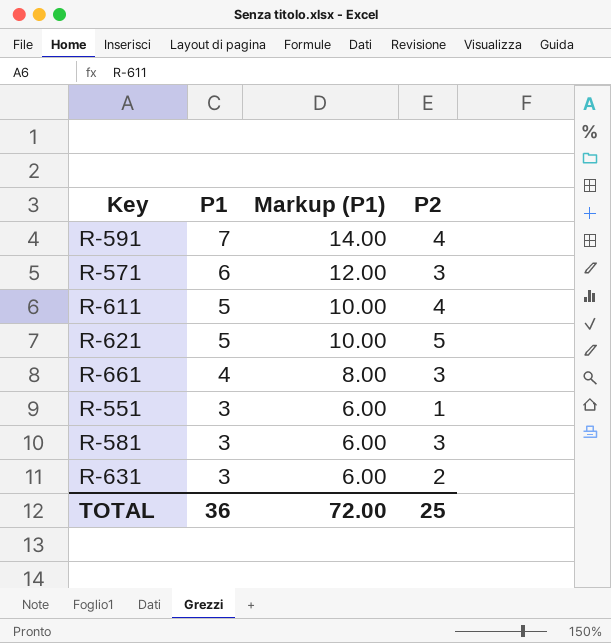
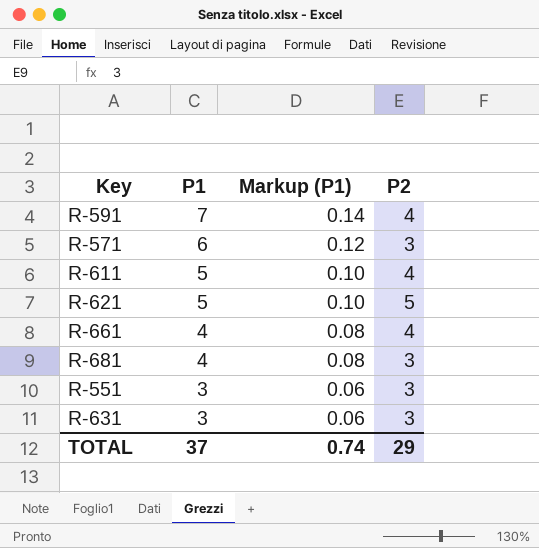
column Markup (P1) | formula: [P1] * 2 -> [P1] * 0.02
row R-581: 3 | 6.00 | 3 -> none
R-661 | P2: 3 -> 4
row R-681: none -> 4 | 0.08 | 3
R-551 | P2: 1 -> 3
R-631 | P2: 2 -> 3
TOTAL | P1: 36 -> 37
TOTAL | Markup (P1): 72.00 -> 0.74
TOTAL | P2: 25 -> 29

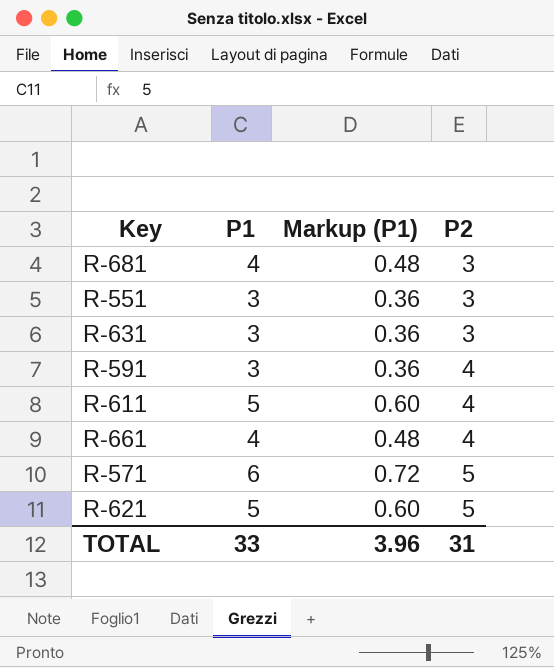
row order: P1 descending -> P2 ascending
column Markup (P1) | formula: [P1] * 0.02 -> [P1] * 0.12
R-591 | P1: 7 -> 3
R-571 | P2: 3 -> 5
TOTAL | P1: 37 -> 33
TOTAL | Markup (P1): 0.74 -> 3.96
TOTAL | P2: 29 -> 31

